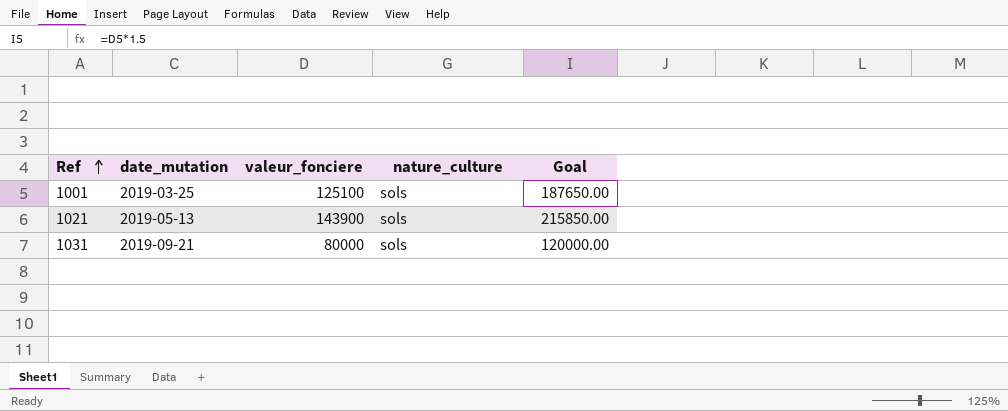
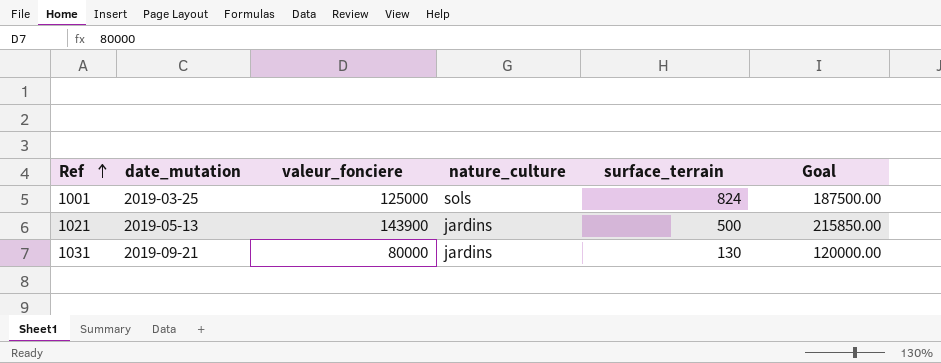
column surface_terrain | position: none -> 5
1001 | valeur_fonciere: 125100 -> 125000
1001 | Goal: 187650.00 -> 187500.00
1021 | nature_culture: sols -> jardins
1031 | nature_culture: sols -> jardins

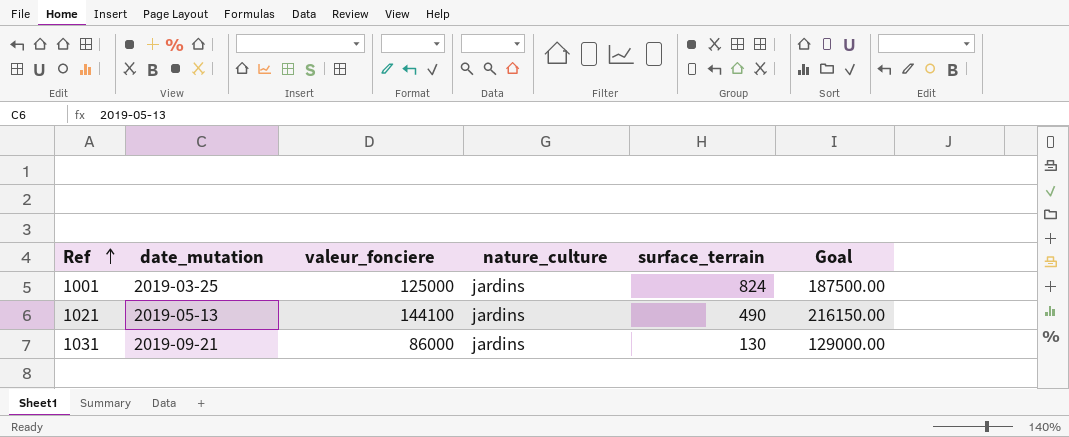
1001 | nature_culture: sols -> jardins
1021 | valeur_fonciere: 143900 -> 144100
1021 | surface_terrain: 500 -> 490
1021 | Goal: 215850.00 -> 216150.00
1031 | valeur_fonciere: 80000 -> 86000
1031 | Goal: 120000.00 -> 129000.00

